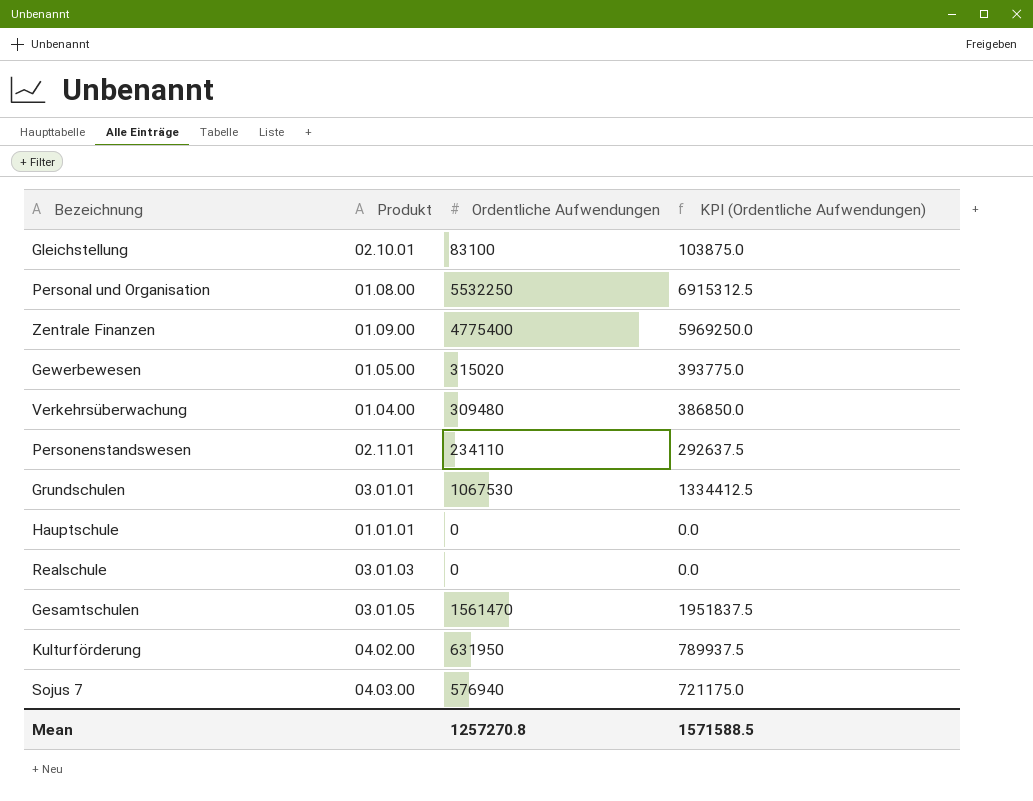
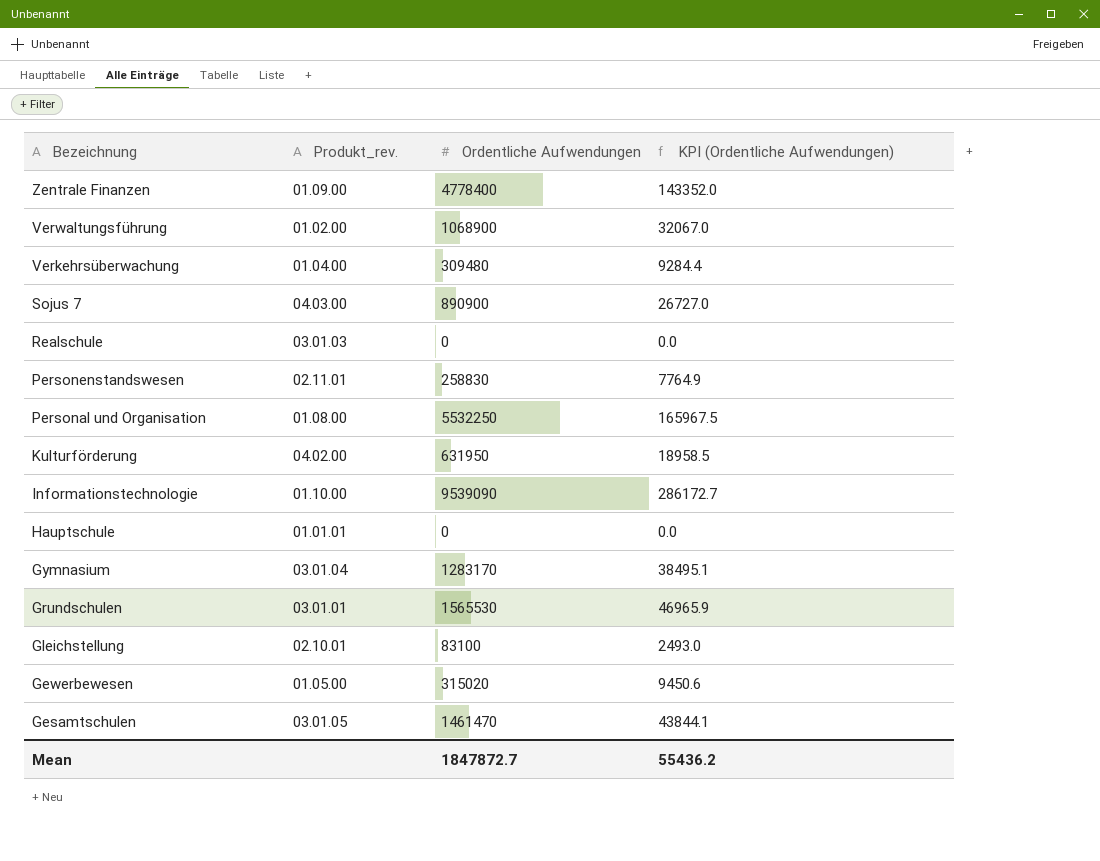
row order: none -> Bezeichnung descending
column name: Produkt -> Produkt_rev.
column KPI (Ordentliche Aufwendungen) | formula: [Ordentliche Aufwendungen] * 1.25 -> [Ordentliche Aufwendungen] * 0.03
Zentrale Finanzen | Ordentliche Aufwendungen: 4775400 -> 4778400
row Verwaltungsführung: none -> 01.02.00 | 1068900 | 32067.0
Sojus 7 | Ordentliche Aufwendungen: 576940 -> 890900
Personenstandswesen | Ordentliche Aufwendungen: 234110 -> 258830
row Informationstechnologie: none -> 01.10.00 | 9539090 | 286172.7
row Gymnasium: none -> 03.01.04 | 1283170 | 38495.1
Grundschulen | Ordentliche Aufwendungen: 1067530 -> 1565530
Gesamtschulen | Ordentliche Aufwendungen: 1561470 -> 1461470
Mean | Ordentliche Aufwendungen: 1257270.8 -> 1847872.7
Mean | KPI (Ordentliche Aufwendungen): 1571588.5 -> 55436.2

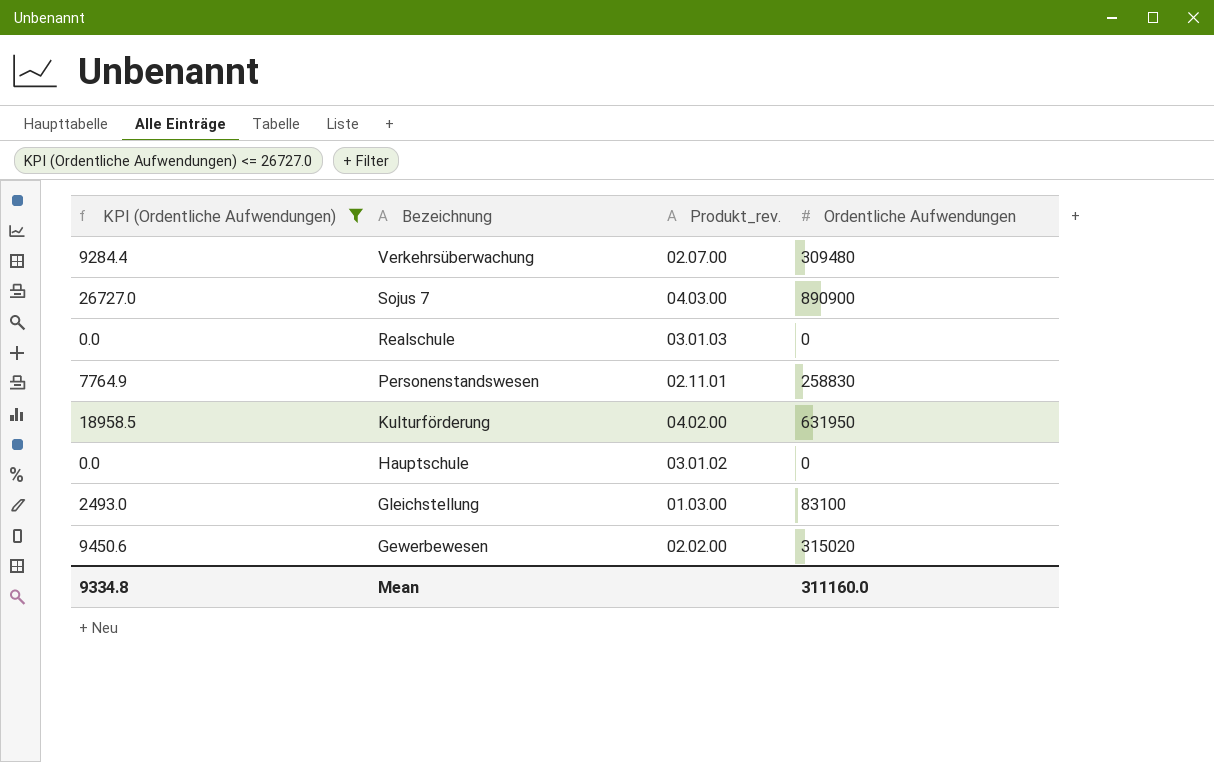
filter: none -> KPI (Ordentliche Aufwendungen) <= 26727.0
column KPI (Ordentliche Aufwendungen) | position: 4 -> 1
Verkehrsüberwachung | Produkt_rev.: 01.04.00 -> 02.07.00
Hauptschule | Produkt_rev.: 01.01.01 -> 03.01.02
Gleichstellung | Produkt_rev.: 02.10.01 -> 01.03.00
Gewerbewesen | Produkt_rev.: 01.05.00 -> 02.02.00
Mean | KPI (Ordentliche Aufwendungen): 55436.2 -> 9334.8
Mean | Ordentliche Aufwendungen: 1847872.7 -> 311160.0

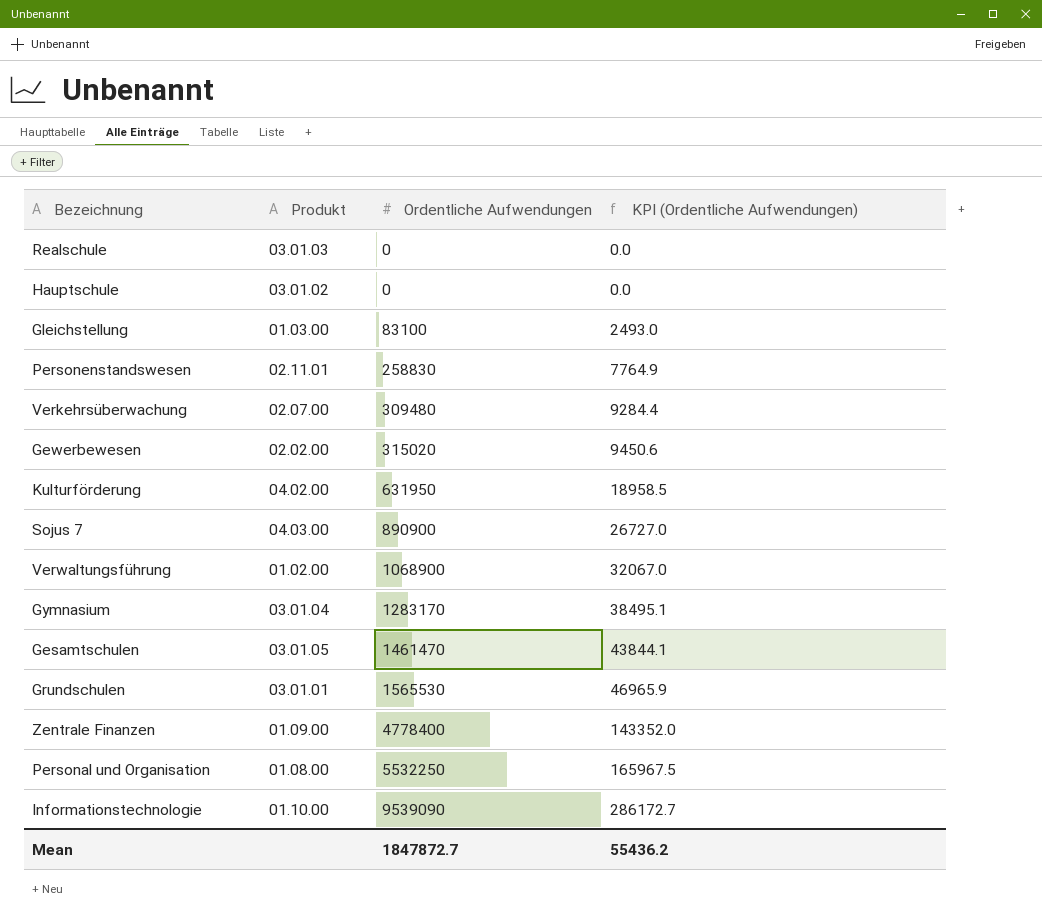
filter: KPI (Ordentliche Aufwendungen) <= 26727.0 -> none
row order: Bezeichnung descending -> Ordentliche Aufwendungen ascending
column name: Produkt_rev. -> Produkt
column KPI (Ordentliche Aufwendungen) | position: 1 -> 4
Mean | Ordentliche Aufwendungen: 311160.0 -> 1847872.7
Mean | KPI (Ordentliche Aufwendungen): 9334.8 -> 55436.2

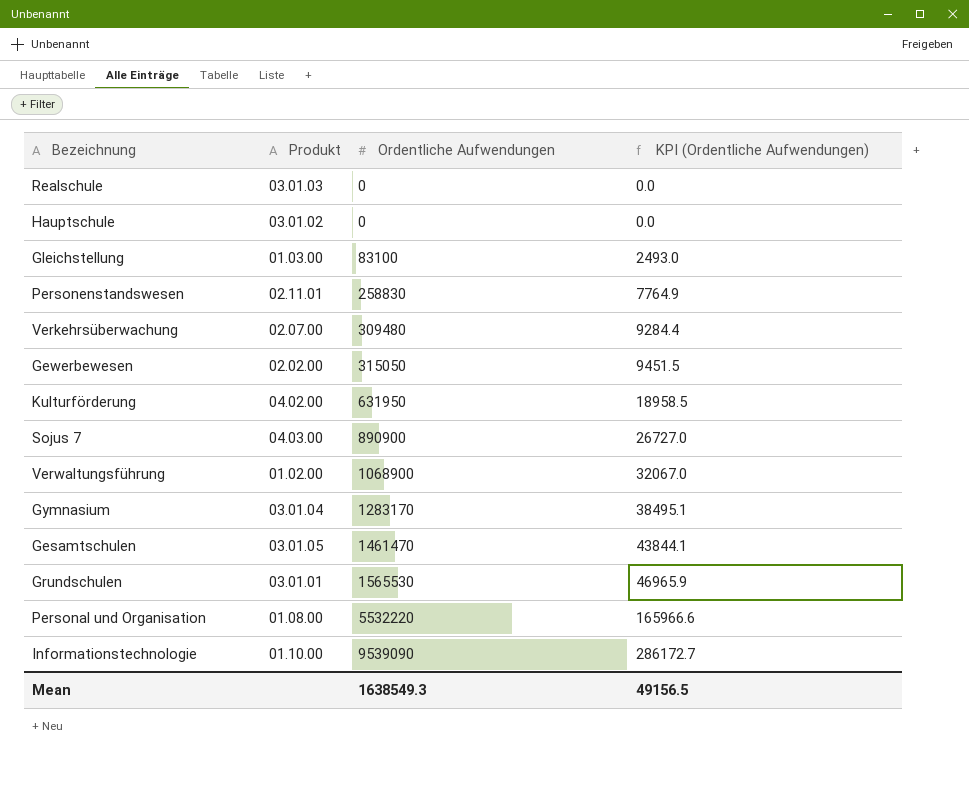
row Zentrale Finanzen: 01.09.00 | 4778400 | 143352.0 -> none
Gewerbewesen | Ordentliche Aufwendungen: 315020 -> 315050
Gewerbewesen | KPI (Ordentliche Aufwendungen): 9450.6 -> 9451.5
Personal und Organisation | Ordentliche Aufwendungen: 5532250 -> 5532220
Personal und Organisation | KPI (Ordentliche Aufwendungen): 165967.5 -> 165966.6
Mean | Ordentliche Aufwendungen: 1847872.7 -> 1638549.3
Mean | KPI (Ordentliche Aufwendungen): 55436.2 -> 49156.5

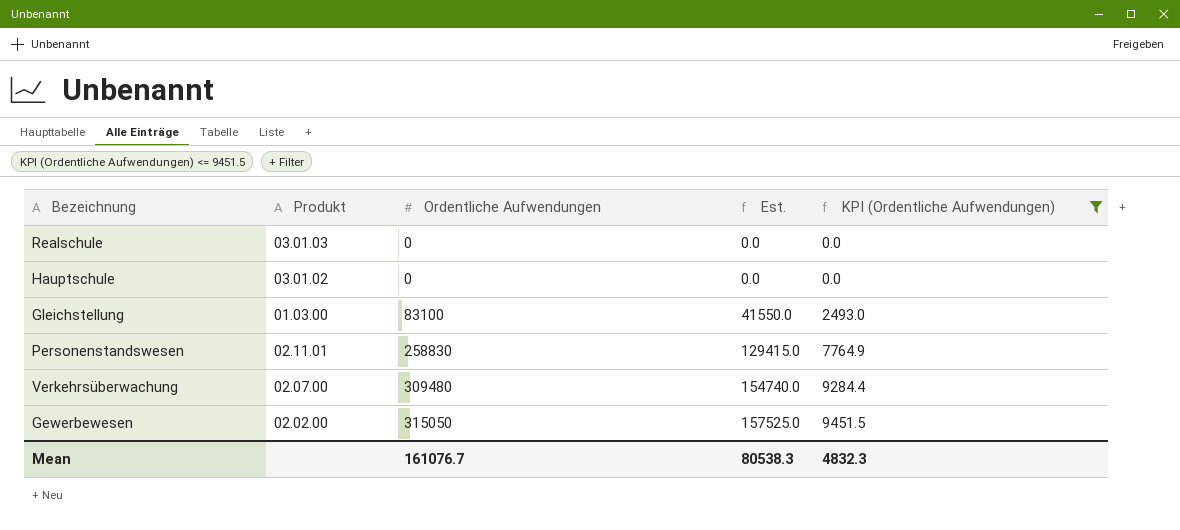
filter: none -> KPI (Ordentliche Aufwendungen) <= 9451.5
column Est. | formula: none -> [Ordentliche Aufwendungen] * 0.5
Mean | Ordentliche Aufwendungen: 1638549.3 -> 161076.7
Mean | KPI (Ordentliche Aufwendungen): 49156.5 -> 4832.3

